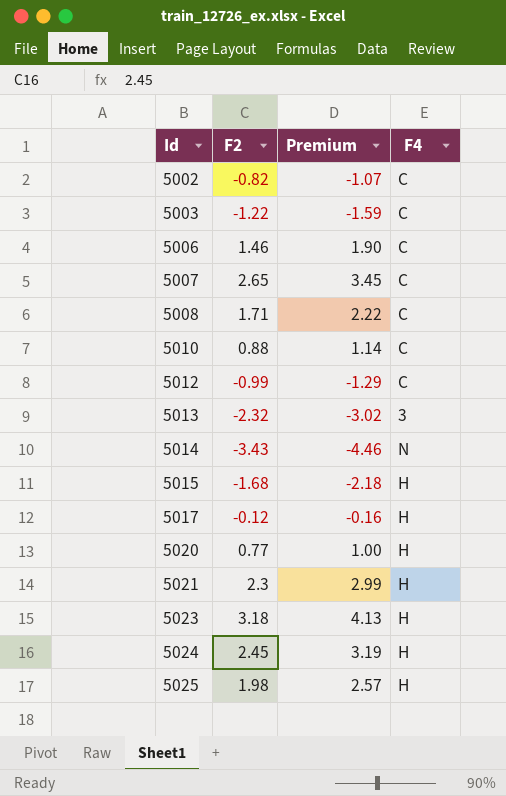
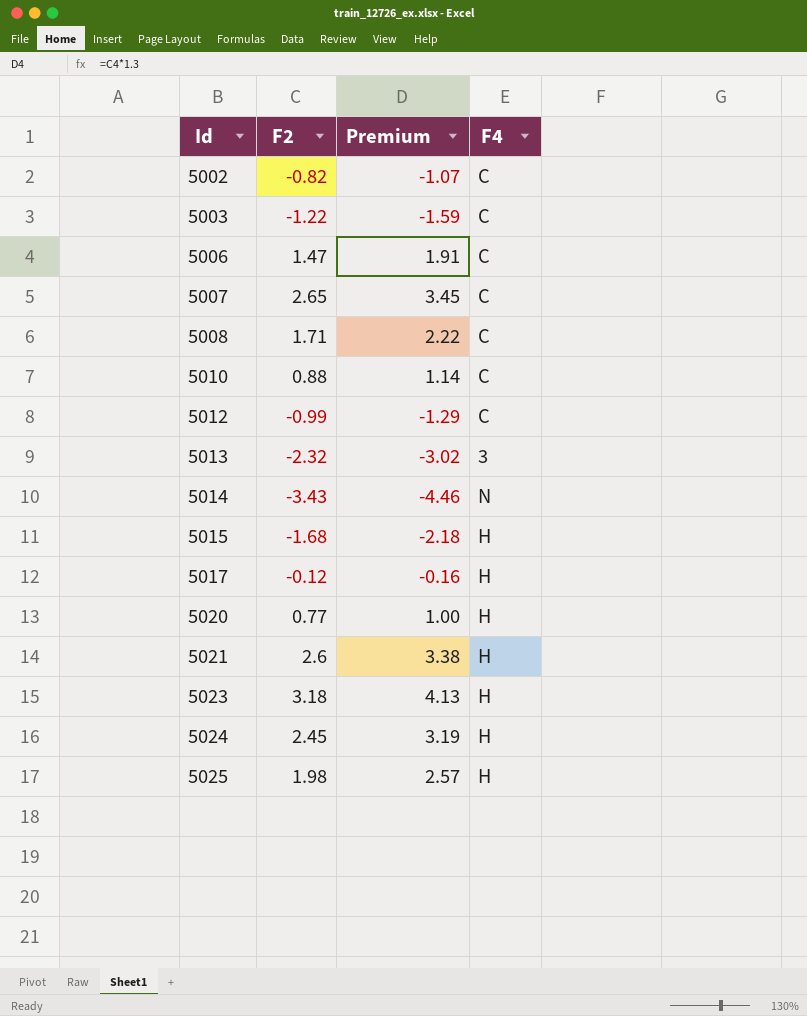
5006 | F2: 1.46 -> 1.47
5006 | Premium: 1.90 -> 1.91
5021 | F2: 2.3 -> 2.6
5021 | Premium: 2.99 -> 3.38

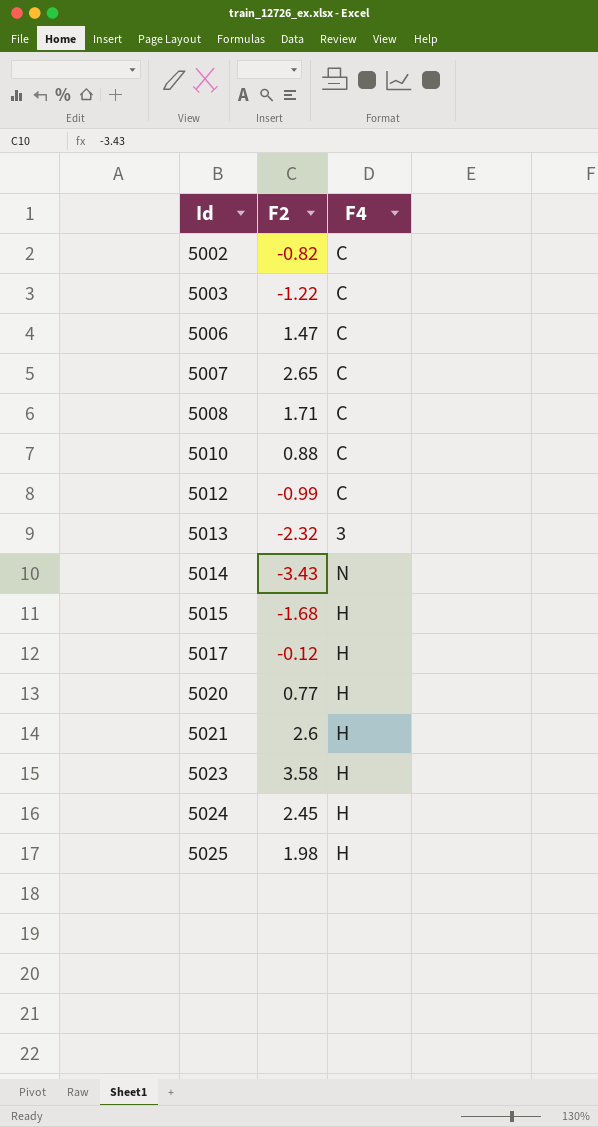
column Premium | formula: [F2] * 1.3 -> none
5023 | F2: 3.18 -> 3.58

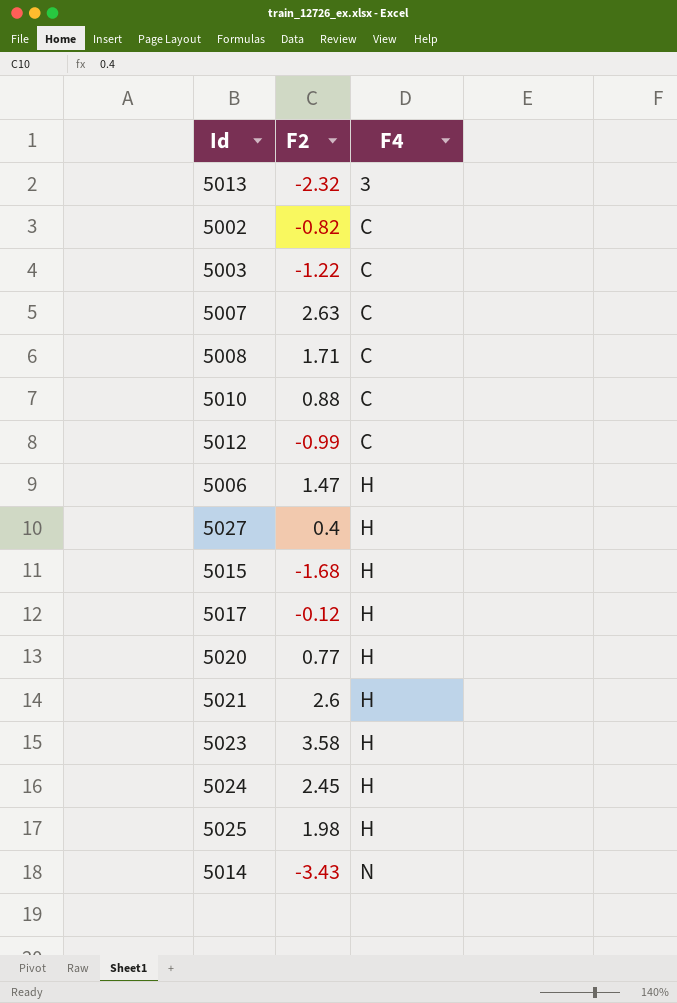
row order: Id ascending -> F4 ascending
5007 | F2: 2.65 -> 2.63
5006 | F4: C -> H
row 5027: none -> 0.4 | H

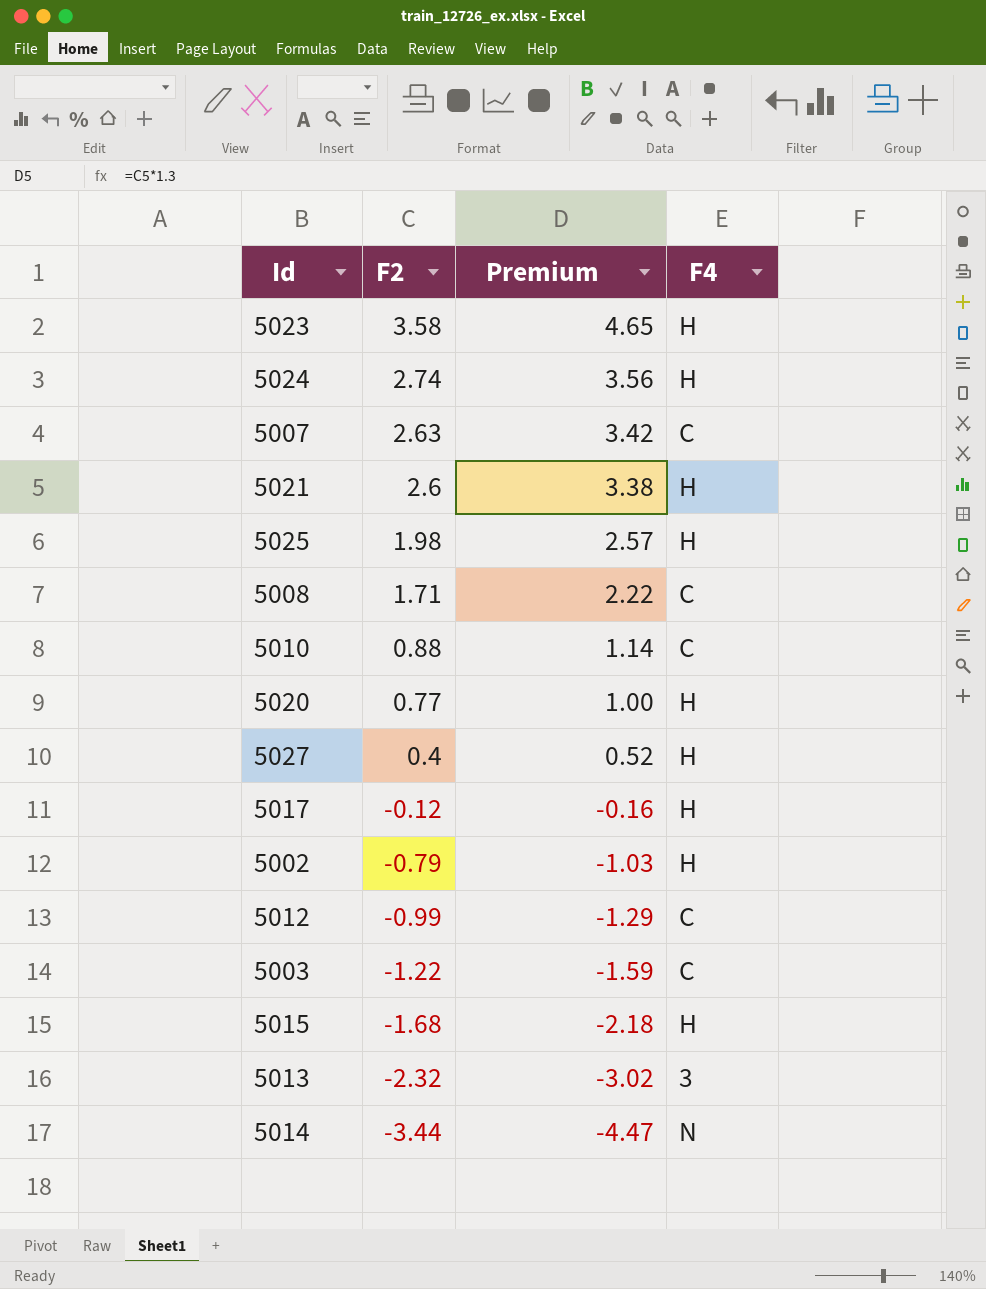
row order: F4 ascending -> F2 descending
column Premium | formula: none -> [F2] * 1.3
row 5006: 1.47 | H -> none
5024 | F2: 2.45 -> 2.74
5002 | F2: -0.82 -> -0.79
5002 | F4: C -> H
5014 | F2: -3.43 -> -3.44

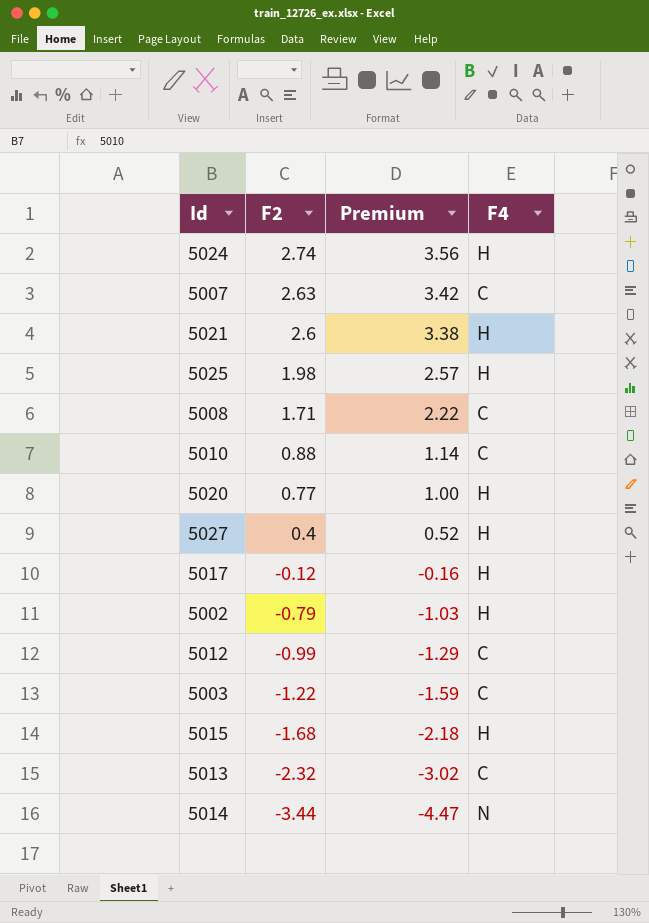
row 5023: 3.58 | 4.65 | H -> none
5013 | F4: 3 -> C

